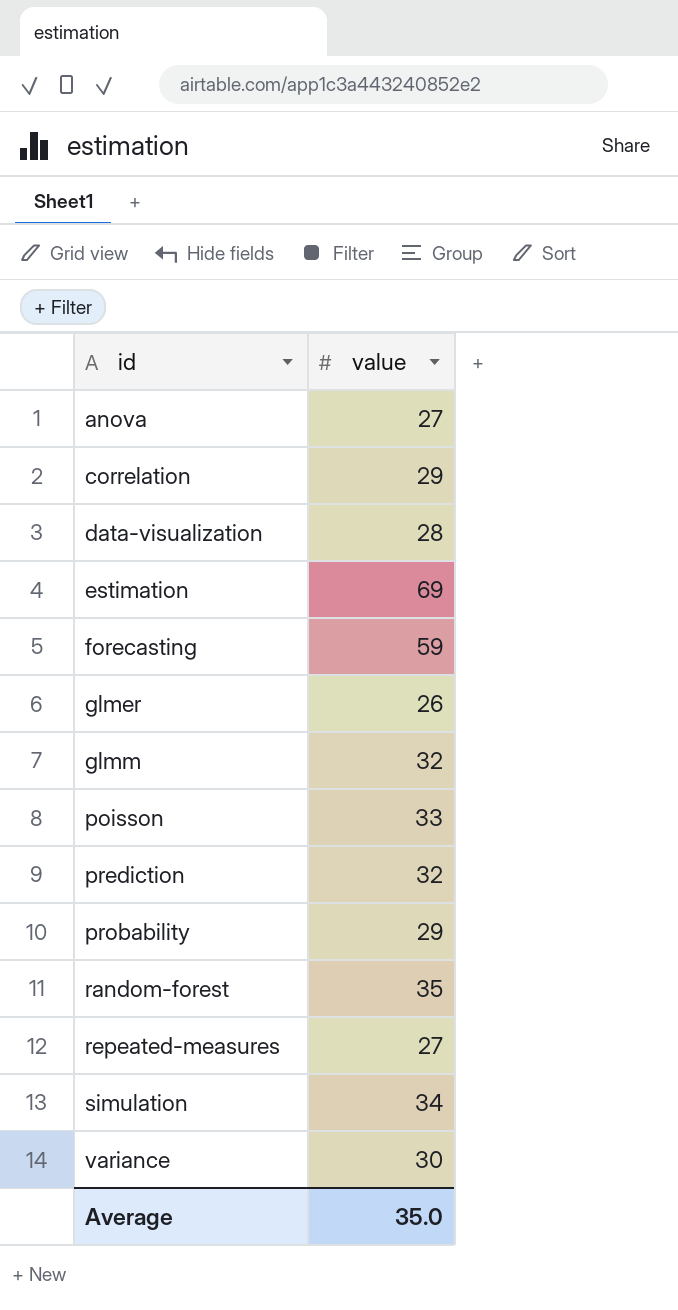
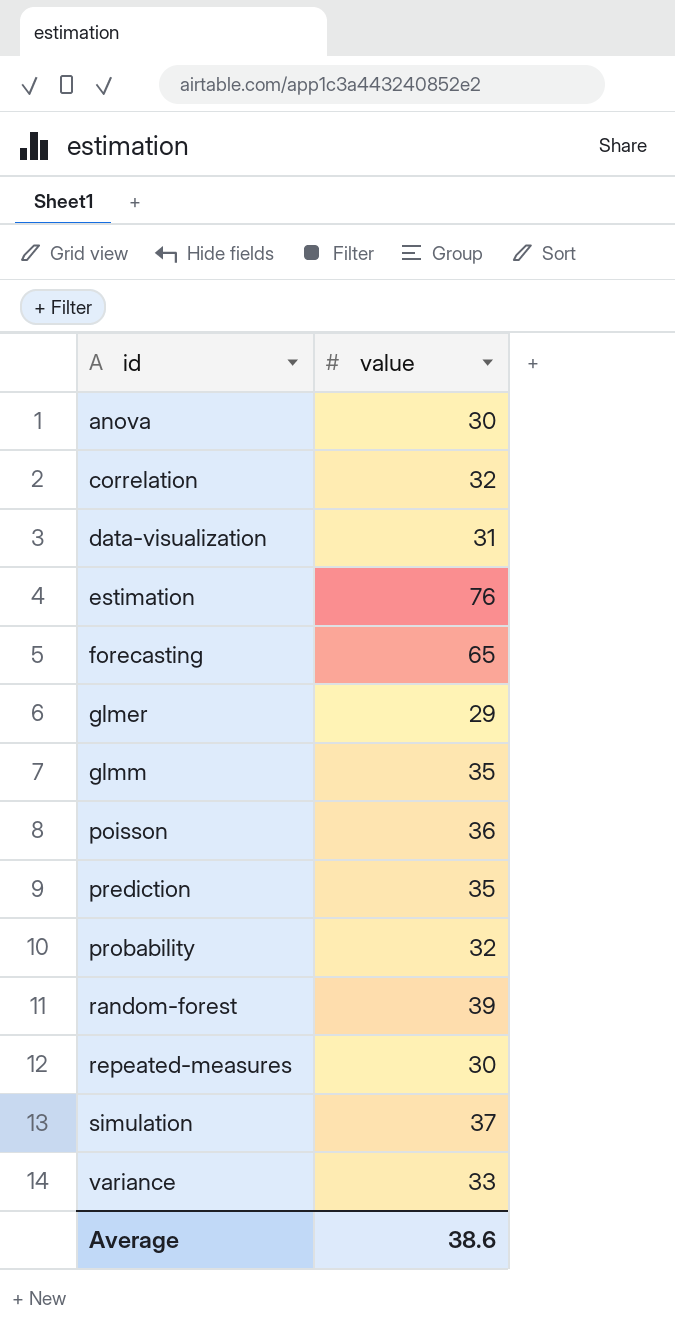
anova | value: 27 -> 30
correlation | value: 29 -> 32
data-visualization | value: 28 -> 31
estimation | value: 69 -> 76
forecasting | value: 59 -> 65
glmer | value: 26 -> 29
glmm | value: 32 -> 35
poisson | value: 33 -> 36
prediction | value: 32 -> 35
probability | value: 29 -> 32
random-forest | value: 35 -> 39
repeated-measures | value: 27 -> 30
simulation | value: 34 -> 37
variance | value: 30 -> 33
Average | value: 35.0 -> 38.6

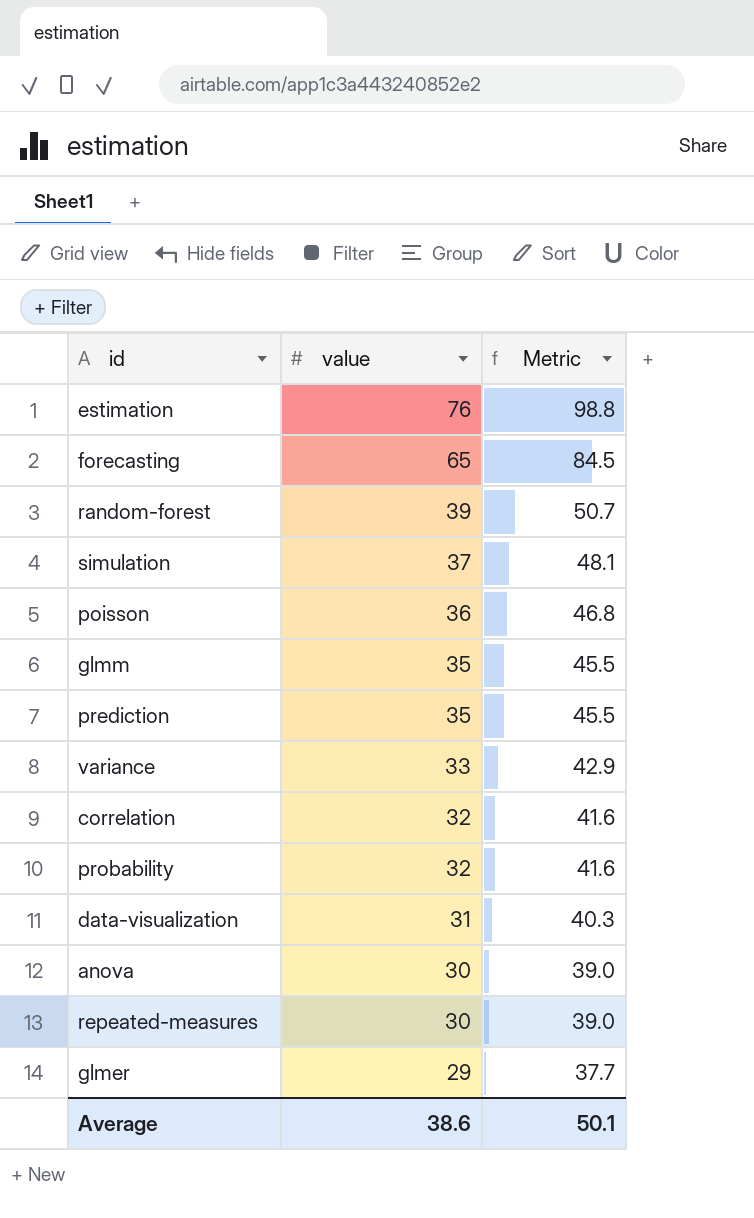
row order: id ascending -> value descending
column Metric | formula: none -> [value] * 1.3

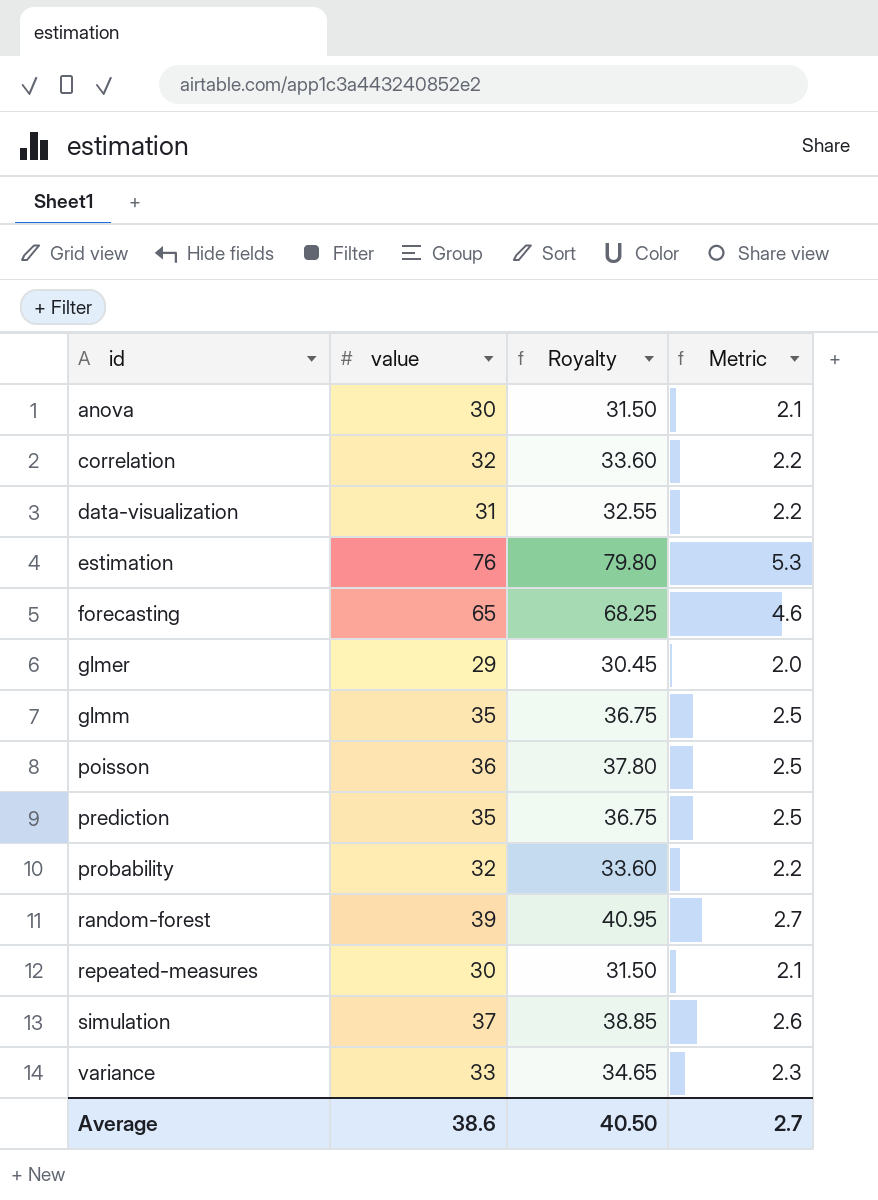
row order: value descending -> id ascending
column Royalty | formula: none -> [value] * 1.05
column Metric | formula: [value] * 1.3 -> [value] * 0.07
Average | Metric: 50.1 -> 2.7

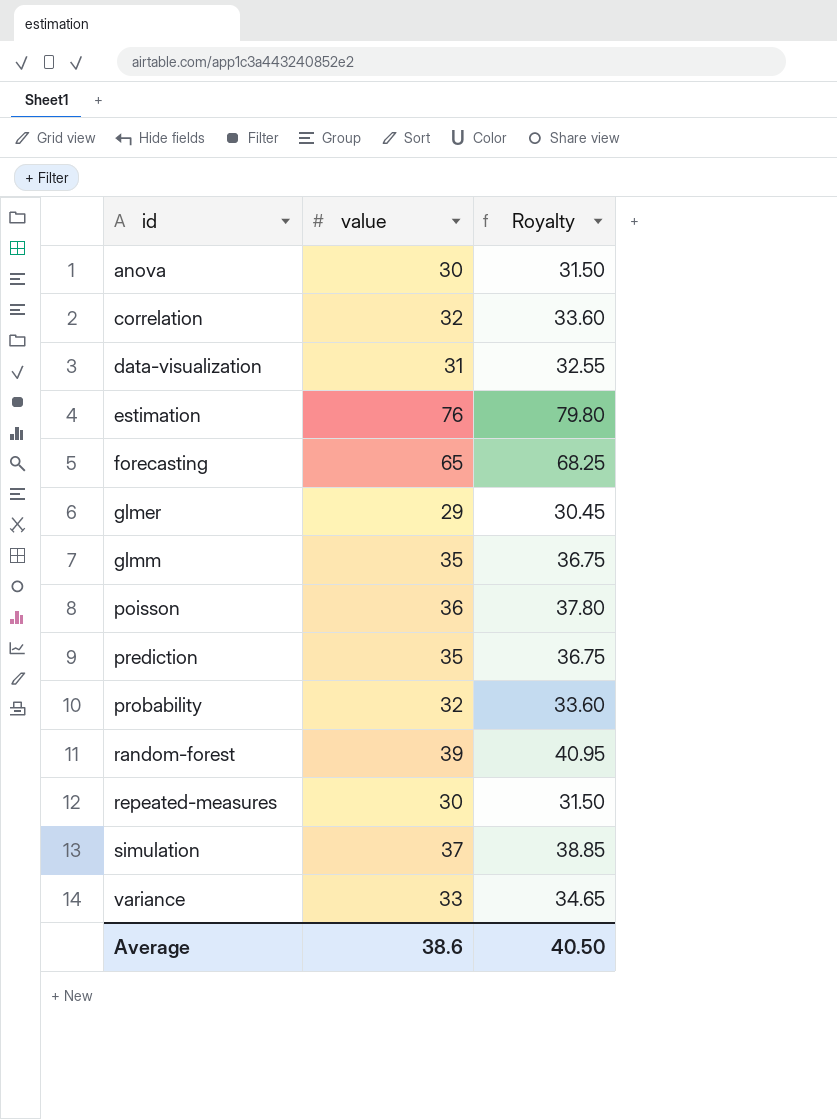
column Metric | formula: [value] * 0.07 -> none

